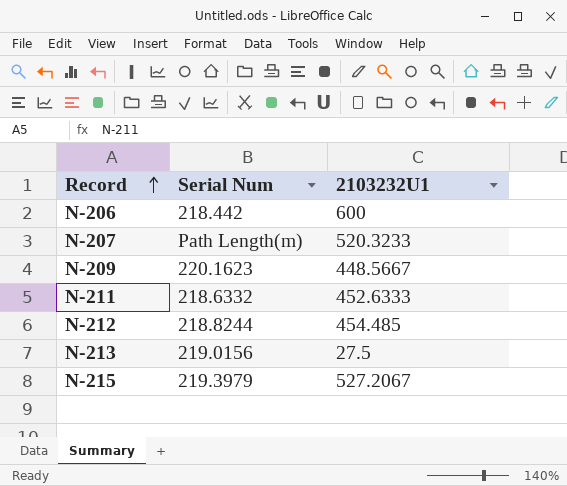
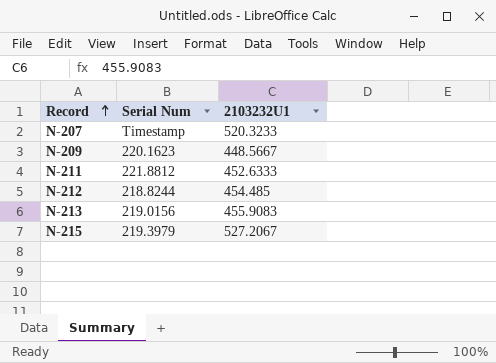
row N-206: 218.442 | 600 -> none
N-207 | Serial Num: Path Length(m) -> Timestamp
N-211 | Serial Num: 218.6332 -> 221.8812
N-213 | 2103232U1: 27.5 -> 455.9083

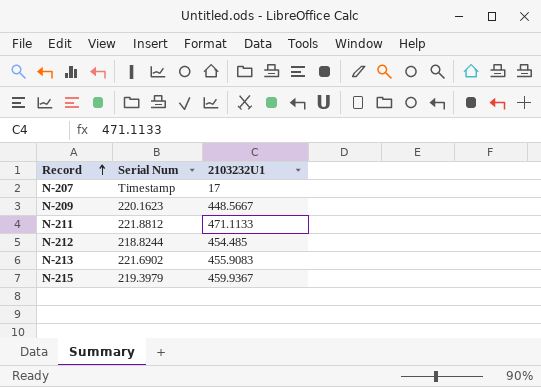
N-207 | 2103232U1: 520.3233 -> 17
N-211 | 2103232U1: 452.6333 -> 471.1133
N-213 | Serial Num: 219.0156 -> 221.6902
N-215 | 2103232U1: 527.2067 -> 459.9367

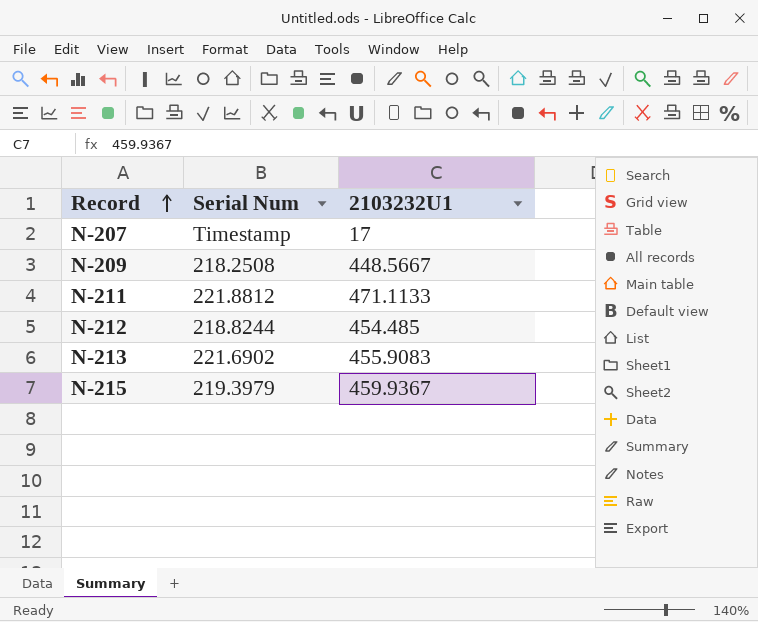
N-209 | Serial Num: 220.1623 -> 218.2508

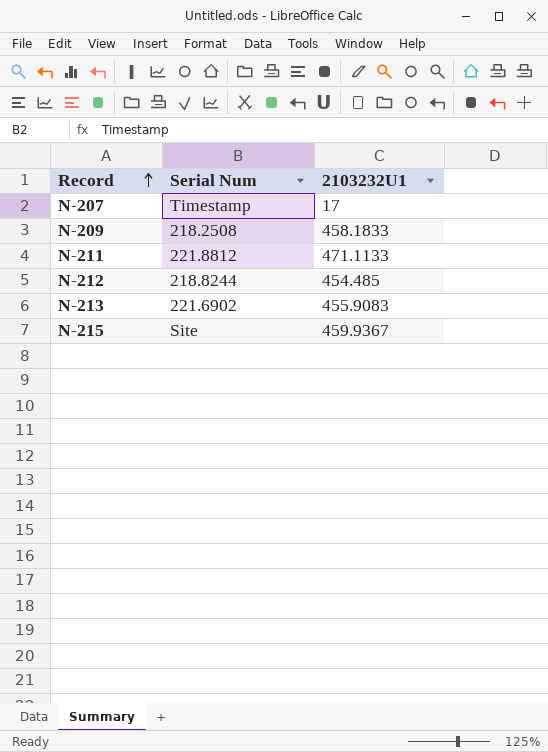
N-209 | 2103232U1: 448.5667 -> 458.1833
N-215 | Serial Num: 219.3979 -> Site

